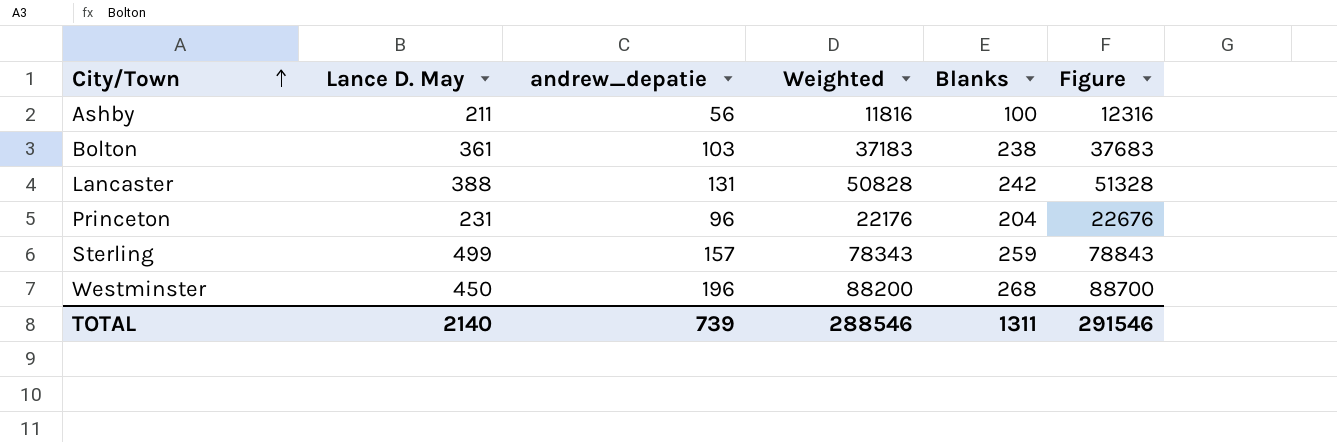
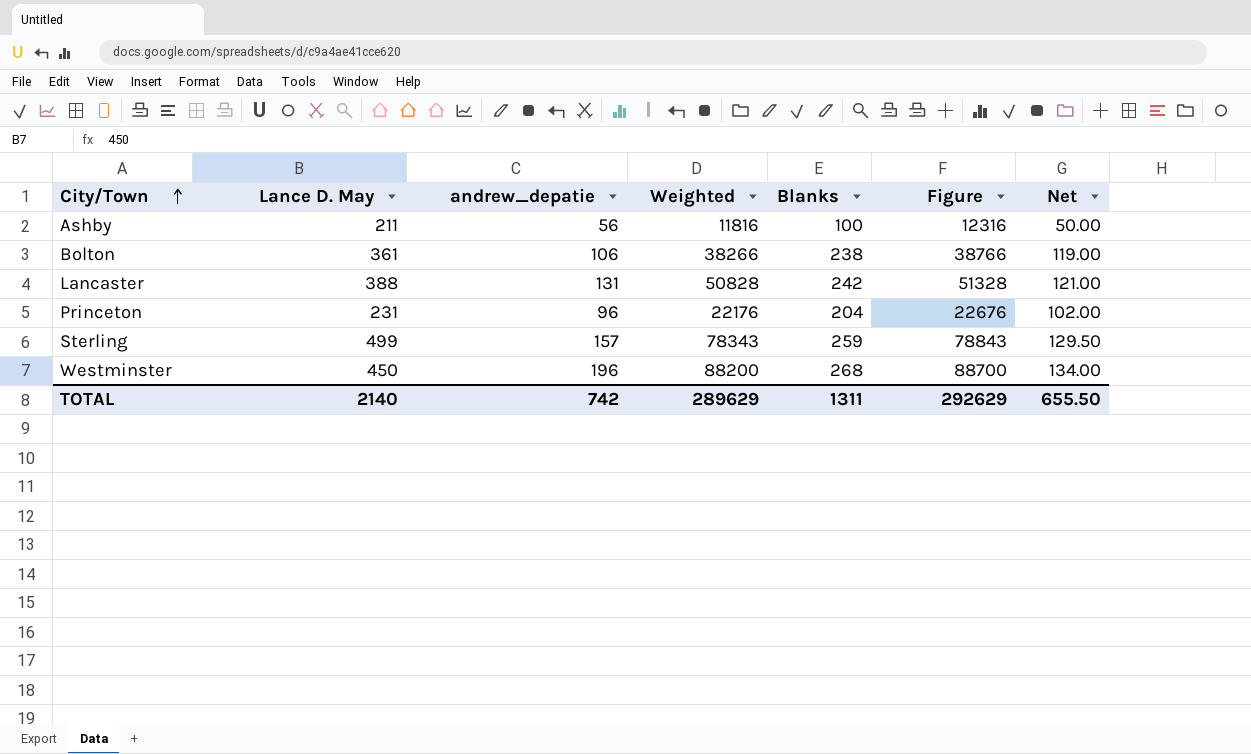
column Net | formula: none -> [Blanks] * 0.5
Bolton | andrew_depatie: 103 -> 106
Bolton | Weighted: 37183 -> 38266
Bolton | Figure: 37683 -> 38766
TOTAL | andrew_depatie: 739 -> 742
TOTAL | Weighted: 288546 -> 289629
TOTAL | Figure: 291546 -> 292629

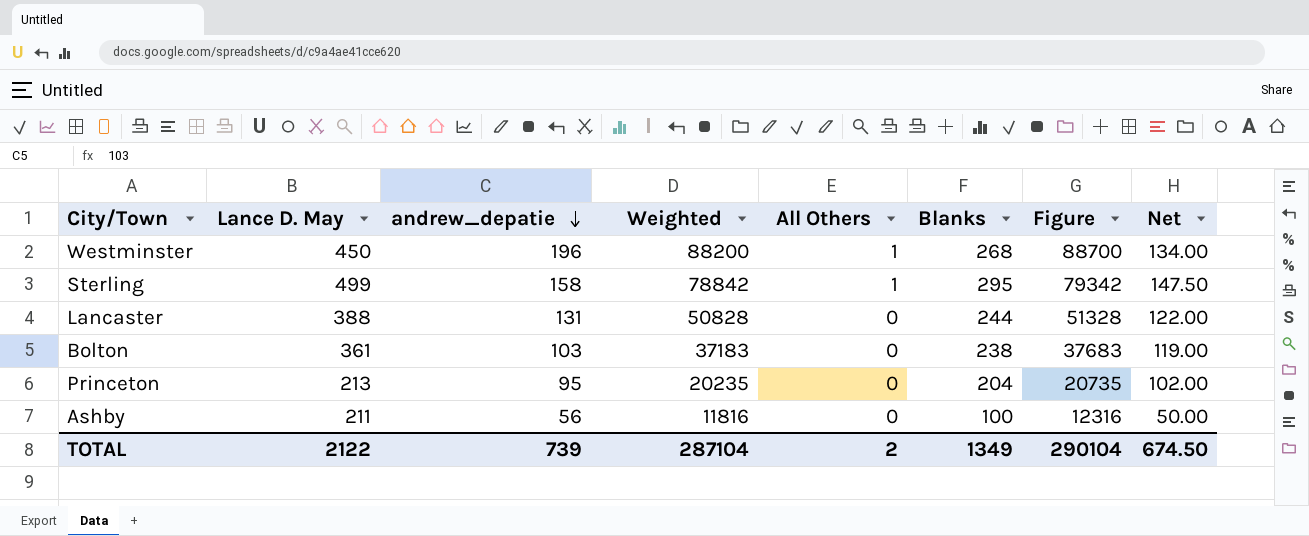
row order: City/Town ascending -> andrew_depatie descending
column All Others | position: none -> 5
Sterling | andrew_depatie: 157 -> 158
Sterling | Weighted: 78343 -> 78842
Sterling | Blanks: 259 -> 295
Sterling | Figure: 78843 -> 79342
Sterling | Net: 129.50 -> 147.50
Lancaster | Blanks: 242 -> 244
Lancaster | Net: 121.00 -> 122.00
Bolton | andrew_depatie: 106 -> 103
Bolton | Weighted: 38266 -> 37183
Bolton | Figure: 38766 -> 37683
Princeton | Lance D. May: 231 -> 213
Princeton | andrew_depatie: 96 -> 95
Princeton | Weighted: 22176 -> 20235
Princeton | Figure: 22676 -> 20735
TOTAL | Lance D. May: 2140 -> 2122
TOTAL | andrew_depatie: 742 -> 739
TOTAL | Weighted: 289629 -> 287104
TOTAL | Blanks: 1311 -> 1349
TOTAL | Figure: 292629 -> 290104
TOTAL | Net: 655.50 -> 674.50

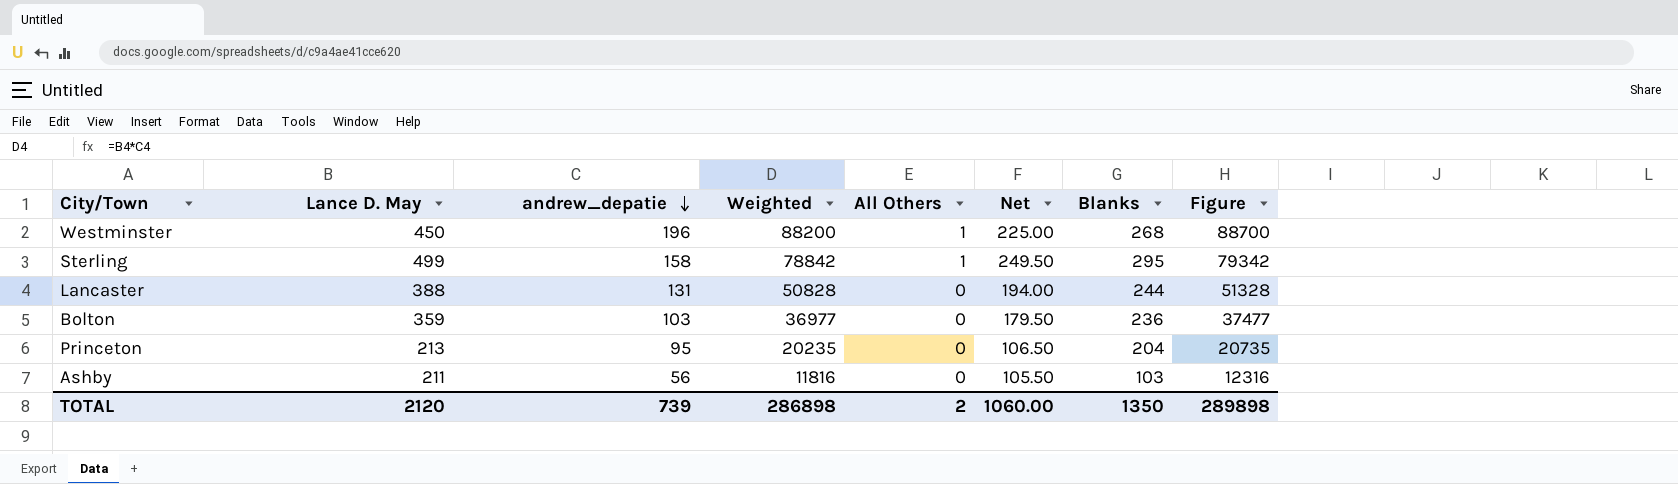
column Net | formula: [Blanks] * 0.5 -> [Lance D. May] * 0.5
column Net | position: 8 -> 6
Bolton | Lance D. May: 361 -> 359
Bolton | Weighted: 37183 -> 36977
Bolton | Blanks: 238 -> 236
Bolton | Figure: 37683 -> 37477
Ashby | Blanks: 100 -> 103
TOTAL | Lance D. May: 2122 -> 2120
TOTAL | Weighted: 287104 -> 286898
TOTAL | Net: 674.50 -> 1060.00
TOTAL | Blanks: 1349 -> 1350
TOTAL | Figure: 290104 -> 289898

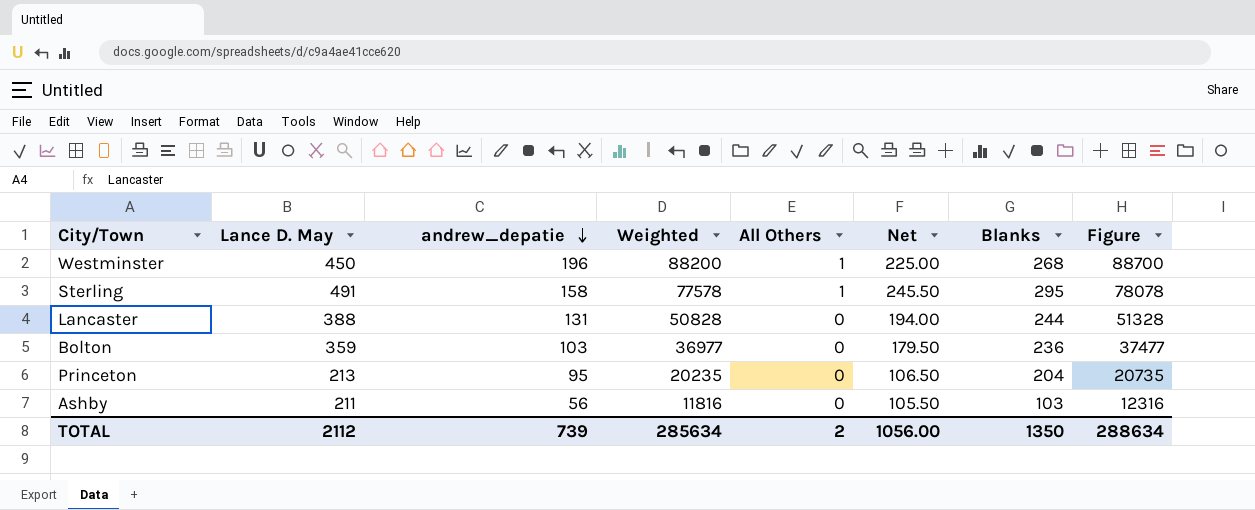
Sterling | Lance D. May: 499 -> 491
Sterling | Weighted: 78842 -> 77578
Sterling | Net: 249.50 -> 245.50
Sterling | Figure: 79342 -> 78078
TOTAL | Lance D. May: 2120 -> 2112
TOTAL | Weighted: 286898 -> 285634
TOTAL | Net: 1060.00 -> 1056.00
TOTAL | Figure: 289898 -> 288634

